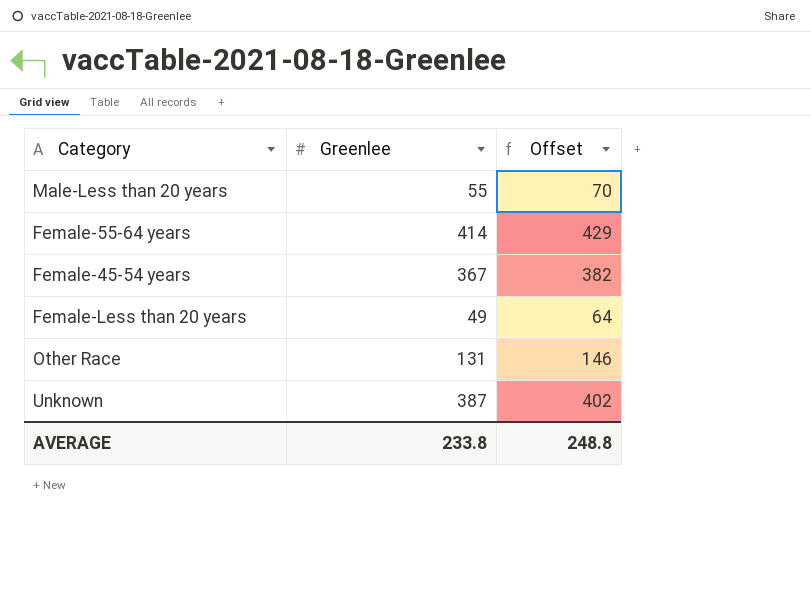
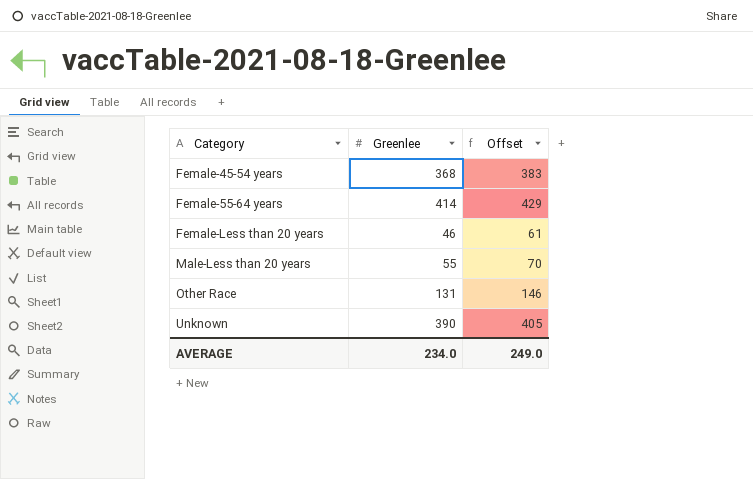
row order: none -> Category ascending
Female-45-54 years | Greenlee: 367 -> 368
Female-45-54 years | Offset: 382 -> 383
Female-Less than 20 years | Greenlee: 49 -> 46
Female-Less than 20 years | Offset: 64 -> 61
Unknown | Greenlee: 387 -> 390
Unknown | Offset: 402 -> 405
AVERAGE | Greenlee: 233.8 -> 234.0
AVERAGE | Offset: 248.8 -> 249.0

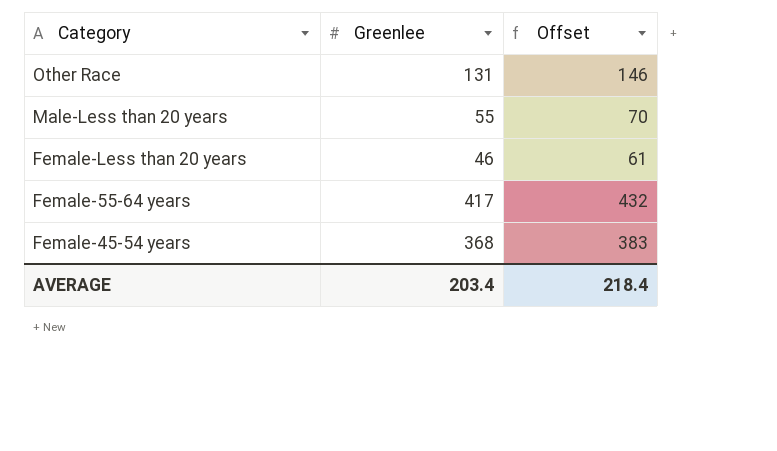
row order: Category ascending -> Category descending
row Unknown: 390 | 405 -> none
Female-55-64 years | Greenlee: 414 -> 417
Female-55-64 years | Offset: 429 -> 432
AVERAGE | Greenlee: 234.0 -> 203.4
AVERAGE | Offset: 249.0 -> 218.4

